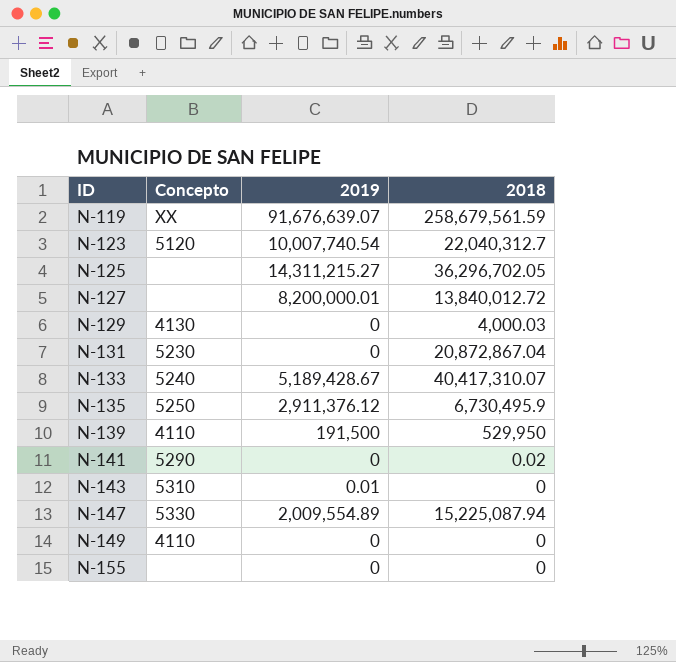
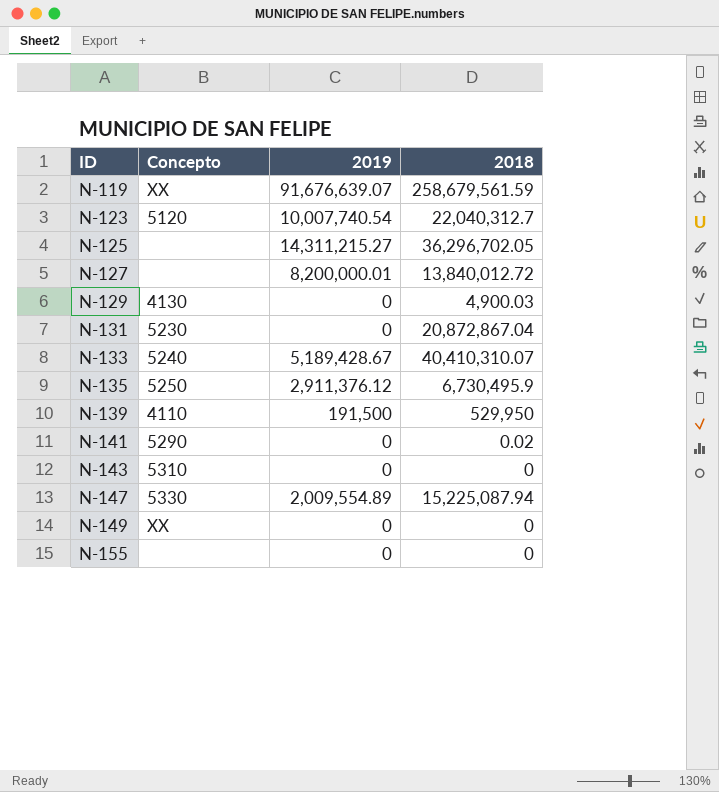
N-129 | 2018: 4,000.03 -> 4,900.03
N-133 | 2018: 40,417,310.07 -> 40,410,310.07
N-143 | 2019: 0.01 -> 0
N-149 | Concepto: 4110 -> XX

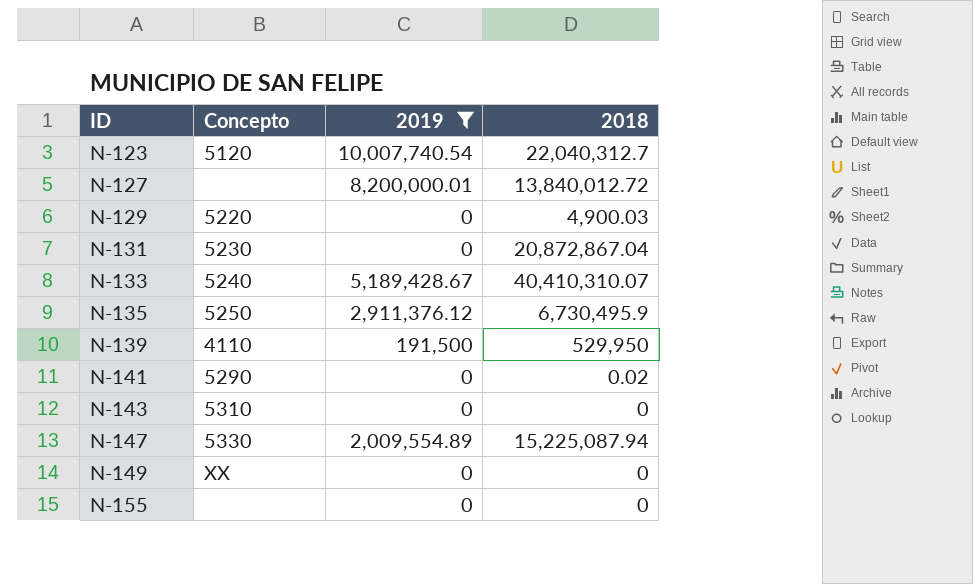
filter: none -> 2019 <= 10,007,740.54
N-129 | Concepto: 4130 -> 5220

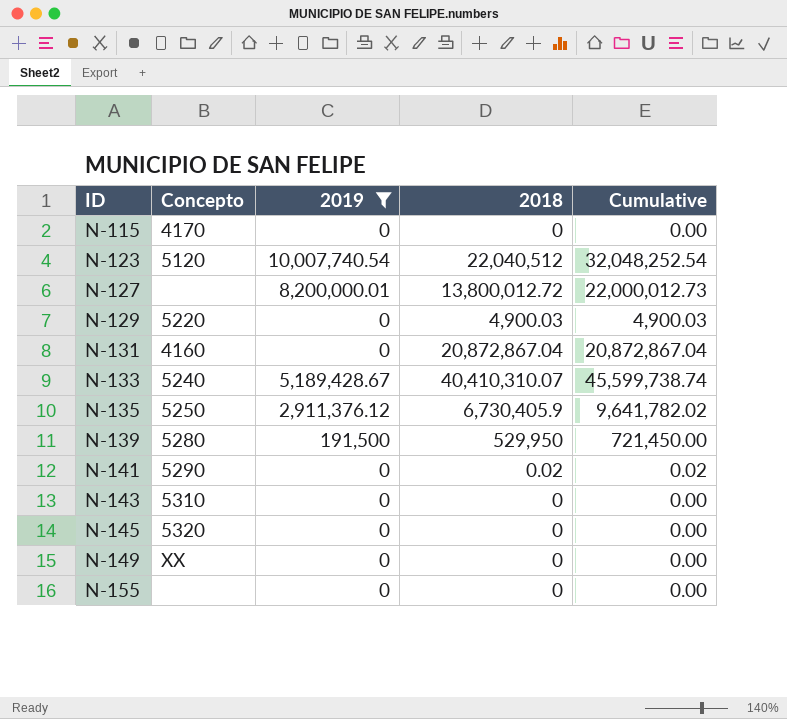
column Cumulative | formula: none -> [2019] + [2018]
row N-147: 5330 | 2,009,554.89 | 15,225,087.94 -> none
row N-115: none -> 4170 | 0 | 0 | 0.00
N-123 | 2018: 22,040,312.7 -> 22,040,512
N-127 | 2018: 13,840,012.72 -> 13,800,012.72
N-131 | Concepto: 5230 -> 4160
N-135 | 2018: 6,730,495.9 -> 6,730,405.9
N-139 | Concepto: 4110 -> 5280
row N-145: none -> 5320 | 0 | 0 | 0.00

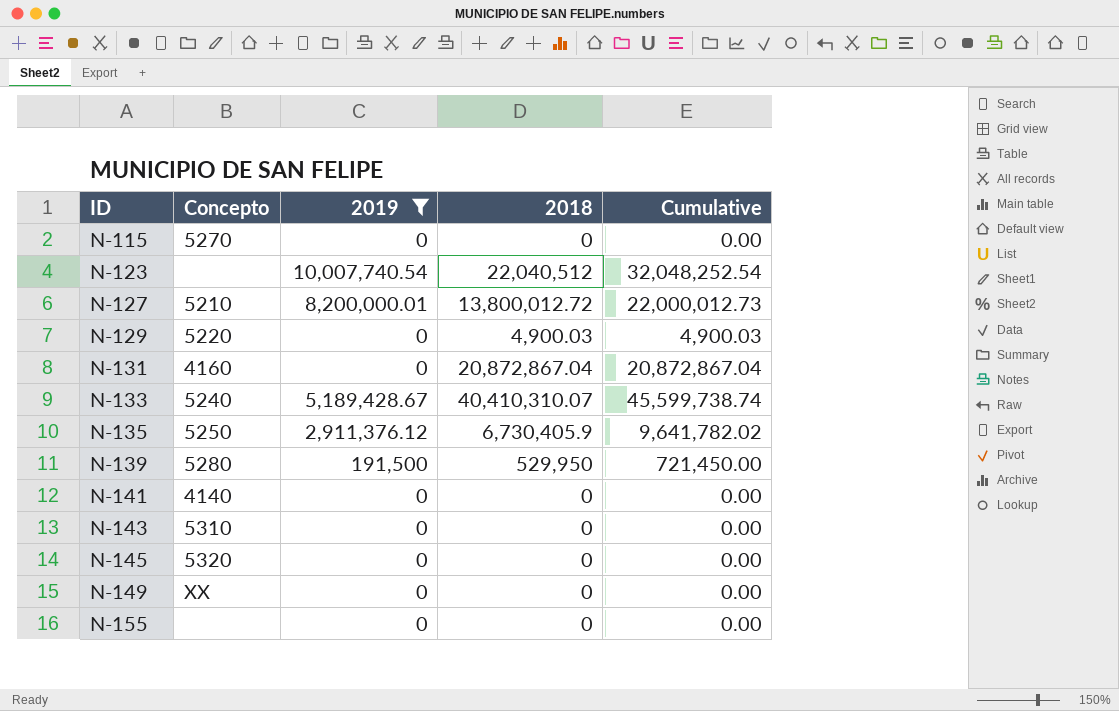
N-115 | Concepto: 4170 -> 5270
N-123 | Concepto: 5120 -> none
N-127 | Concepto: none -> 5210
N-141 | Concepto: 5290 -> 4140
N-141 | 2018: 0.02 -> 0
N-141 | Cumulative: 0.02 -> 0.00

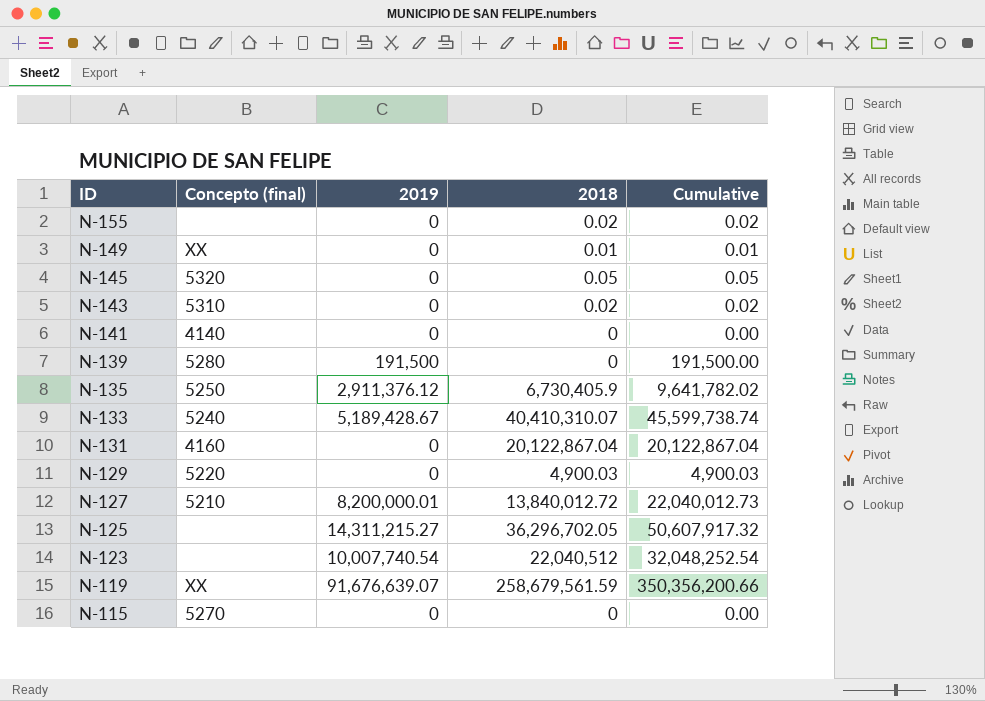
filter: 2019 <= 10,007,740.54 -> none
row order: ID ascending -> ID descending
column name: Concepto -> Concepto (final)
N-155 | 2018: 0 -> 0.02
N-155 | Cumulative: 0.00 -> 0.02
N-149 | 2018: 0 -> 0.01
N-149 | Cumulative: 0.00 -> 0.01
N-145 | 2018: 0 -> 0.05
N-145 | Cumulative: 0.00 -> 0.05
N-143 | 2018: 0 -> 0.02
N-143 | Cumulative: 0.00 -> 0.02
N-139 | 2018: 529,950 -> 0
N-139 | Cumulative: 721,450.00 -> 191,500.00
N-131 | 2018: 20,872,867.04 -> 20,122,867.04
N-131 | Cumulative: 20,872,867.04 -> 20,122,867.04
N-127 | 2018: 13,800,012.72 -> 13,840,012.72
N-127 | Cumulative: 22,000,012.73 -> 22,040,012.73

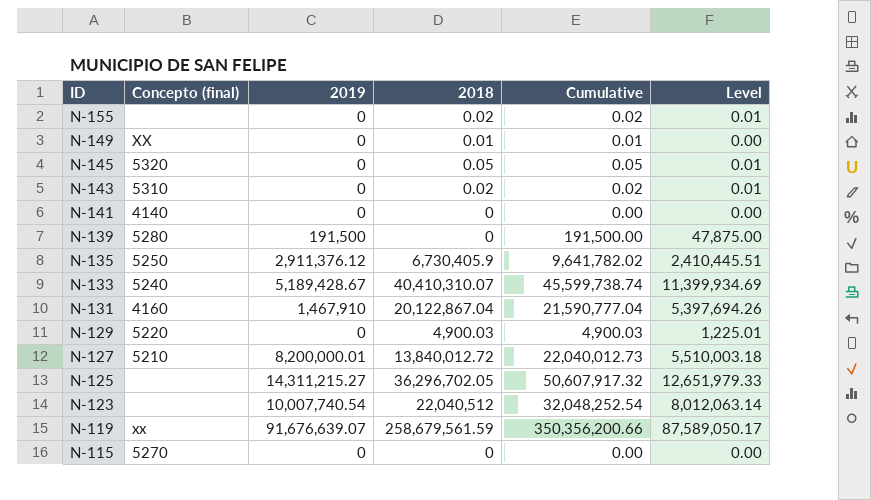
column Level | formula: none -> [Cumulative] * 0.25
N-131 | 2019: 0 -> 1,467,910
N-131 | Cumulative: 20,122,867.04 -> 21,590,777.04
N-119 | Concepto (final): XX -> xx

